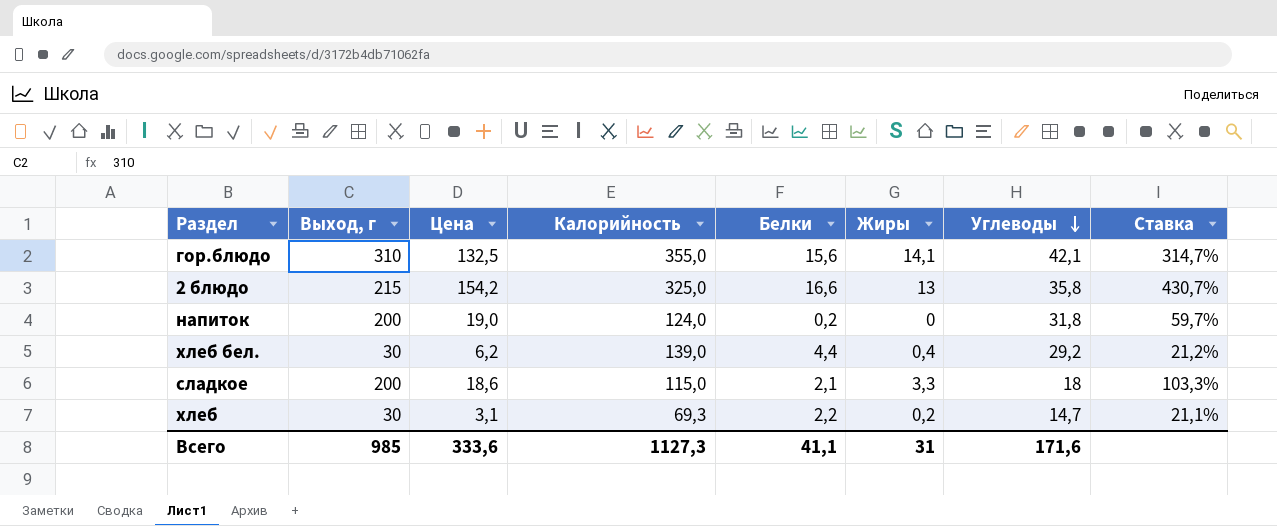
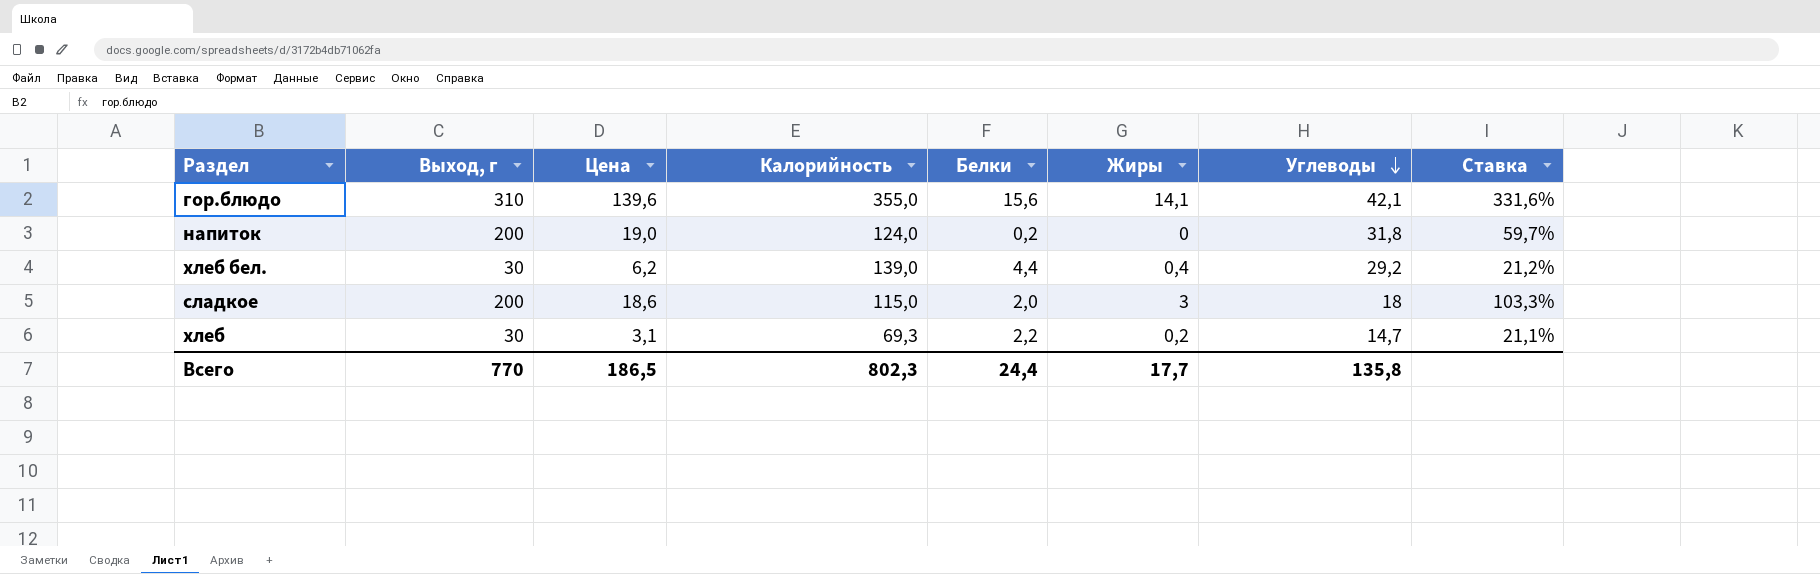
row 2 блюдо: 215 | 154,2 | 325,0 | 16,6 | 13 | 35,8 | 430,7% -> none
гор.блюдо | Цена: 132,5 -> 139,6
гор.блюдо | Ставка: 314,7% -> 331,6%
сладкое | Белки: 2,1 -> 2,0
сладкое | Жиры: 3,3 -> 3
Всего | Выход, г: 985 -> 770
Всего | Цена: 333,6 -> 186,5
Всего | Калорийность: 1127,3 -> 802,3
Всего | Белки: 41,1 -> 24,4
Всего | Жиры: 31 -> 17,7
Всего | Углеводы: 171,6 -> 135,8

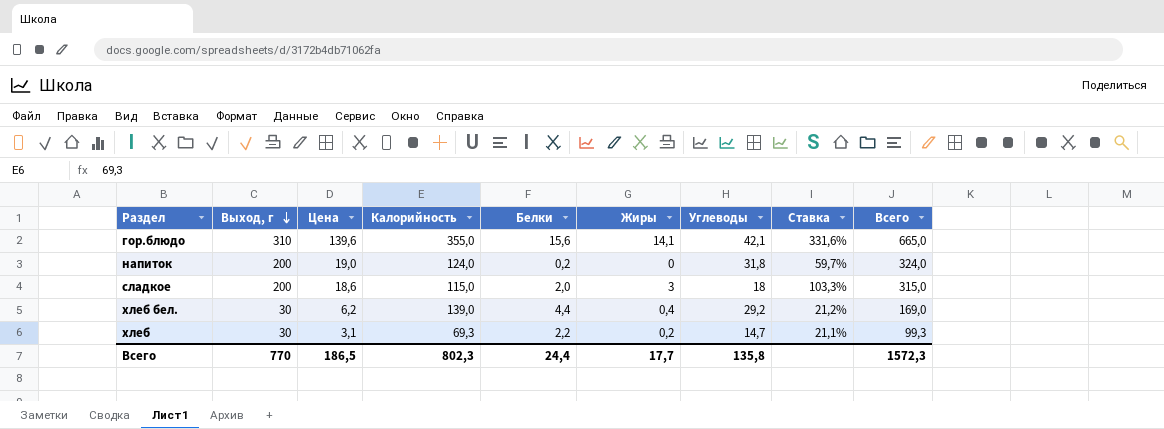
row order: Углеводы descending -> Выход, г descending
column Всего | formula: none -> [Выход, г] + [Калорийность]

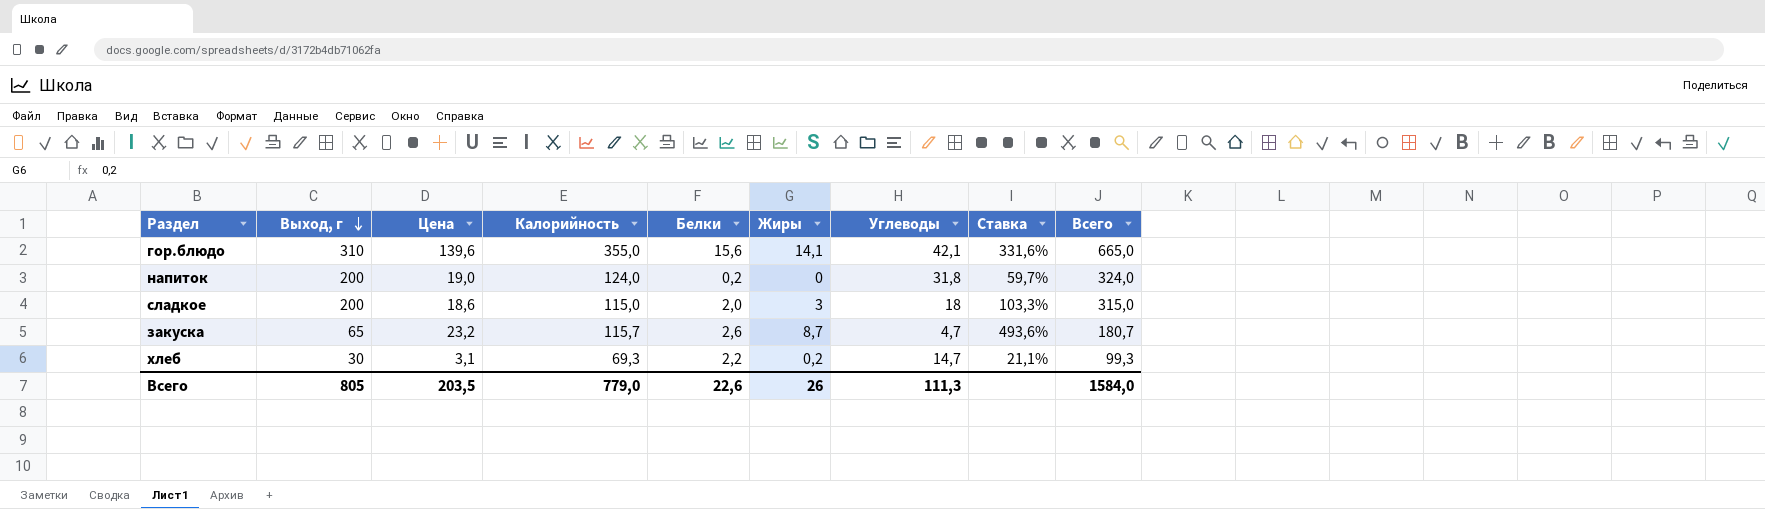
row хлеб бел.: 30 | 6,2 | 139,0 | 4,4 | 0,4 | 29,2 | 21,2% | 169,0 -> none
row закуска: none -> 65 | 23,2 | 115,7 | 2,6 | 8,7 | 4,7 | 493,6% | 180,7
Всего | Выход, г: 770 -> 805
Всего | Цена: 186,5 -> 203,5
Всего | Калорийность: 802,3 -> 779,0
Всего | Белки: 24,4 -> 22,6
Всего | Жиры: 17,7 -> 26
Всего | Углеводы: 135,8 -> 111,3
Всего | Всего: 1572,3 -> 1584,0

